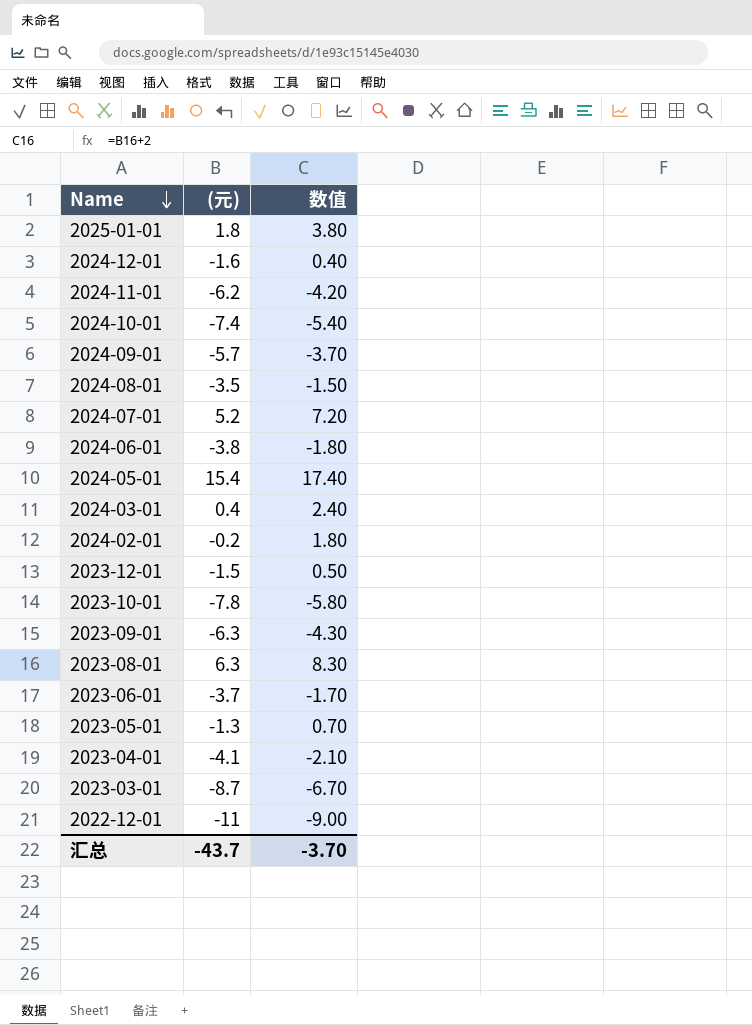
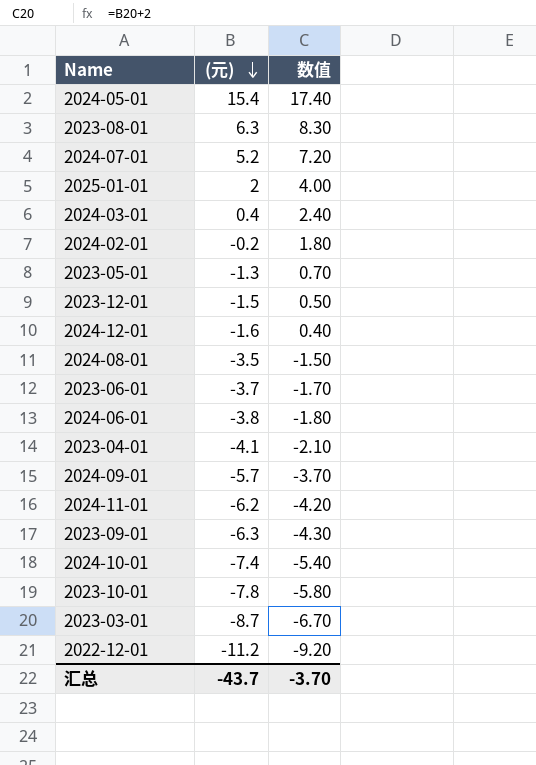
row order: Name descending -> (元) descending
2025-01-01 | (元): 1.8 -> 2
2025-01-01 | 数值: 3.80 -> 4.00
2022-12-01 | (元): -11 -> -11.2
2022-12-01 | 数值: -9.00 -> -9.20

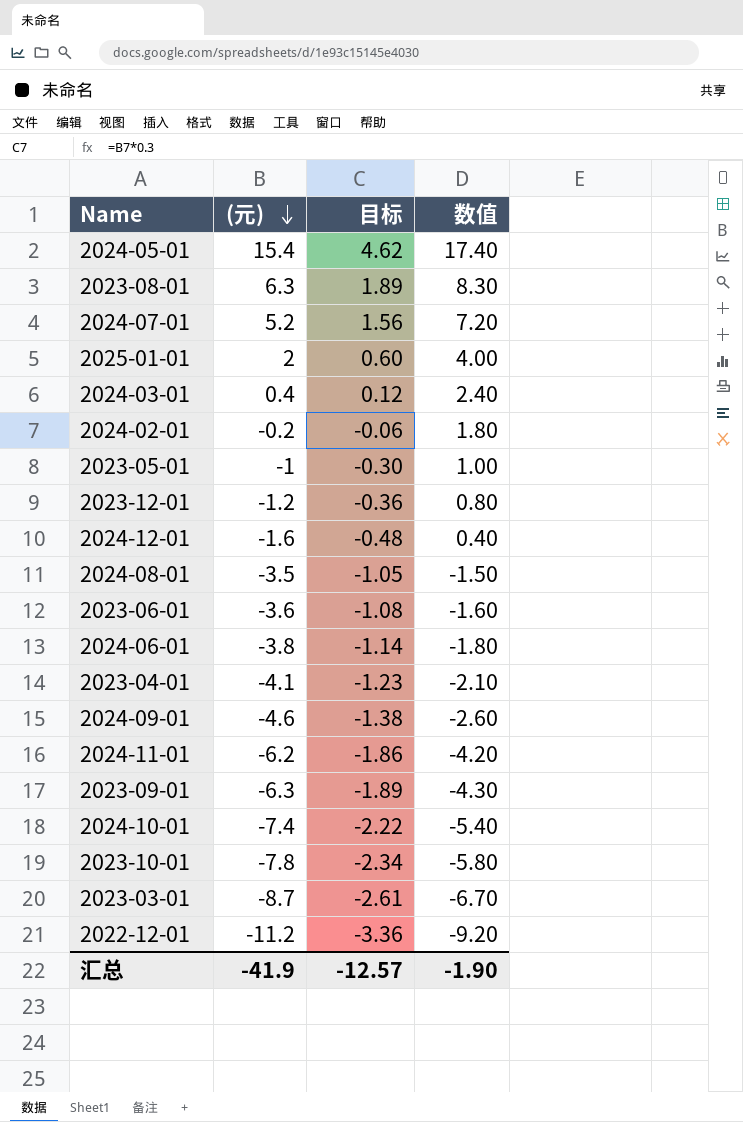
column 目标 | formula: none -> [(元)] * 0.3
2023-05-01 | (元): -1.3 -> -1
2023-05-01 | 数值: 0.70 -> 1.00
2023-12-01 | (元): -1.5 -> -1.2
2023-12-01 | 数值: 0.50 -> 0.80
2023-06-01 | (元): -3.7 -> -3.6
2023-06-01 | 数值: -1.70 -> -1.60
2024-09-01 | (元): -5.7 -> -4.6
2024-09-01 | 数值: -3.70 -> -2.60
汇总 | (元): -43.7 -> -41.9
汇总 | 数值: -3.70 -> -1.90

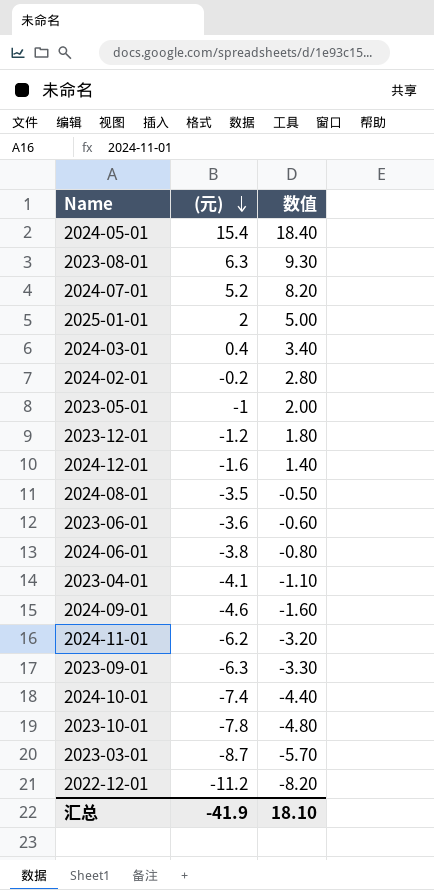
column 目标 | formula: [(元)] * 0.3 -> none
column 数值 | formula: [(元)] + 2 -> [(元)] + 3
汇总 | 数值: -1.90 -> 18.10

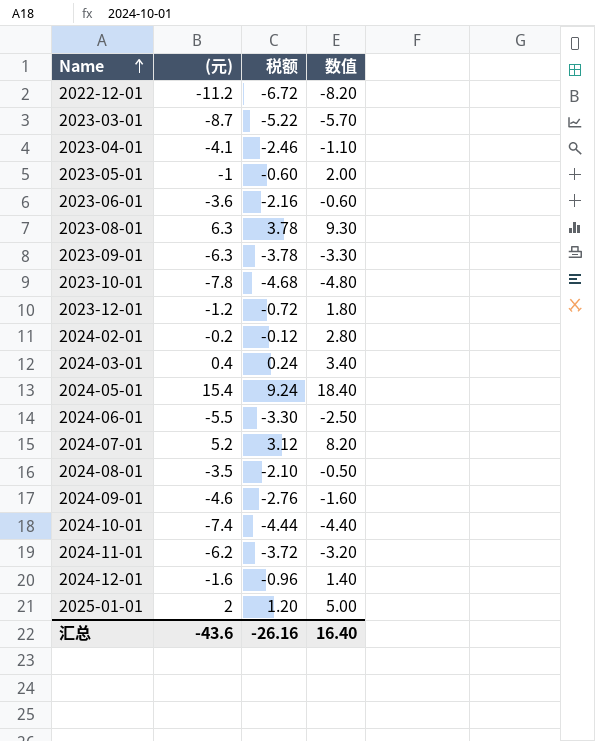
row order: (元) descending -> Name ascending
column 税额 | formula: none -> [(元)] * 0.6
2024-06-01 | (元): -3.8 -> -5.5
2024-06-01 | 数值: -0.80 -> -2.50
汇总 | (元): -41.9 -> -43.6
汇总 | 数值: 18.10 -> 16.40

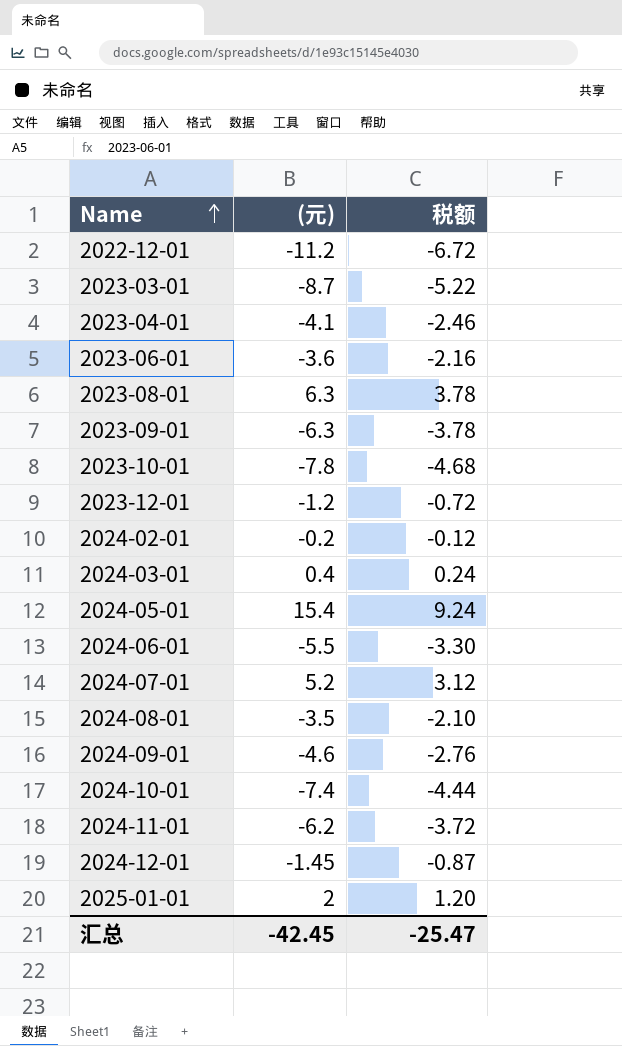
column 数值 | formula: [(元)] + 3 -> none
row 2023-05-01: -1 | -0.60 | 2.00 -> none
2024-12-01 | (元): -1.6 -> -1.45
2024-12-01 | 税额: -0.96 -> -0.87
汇总 | (元): -43.6 -> -42.45
汇总 | 税额: -26.16 -> -25.47

